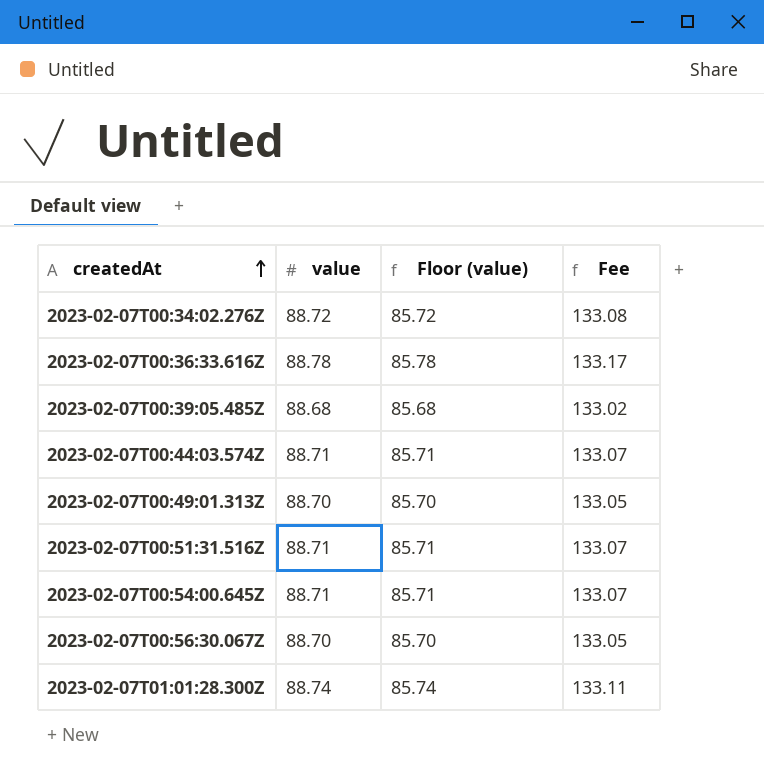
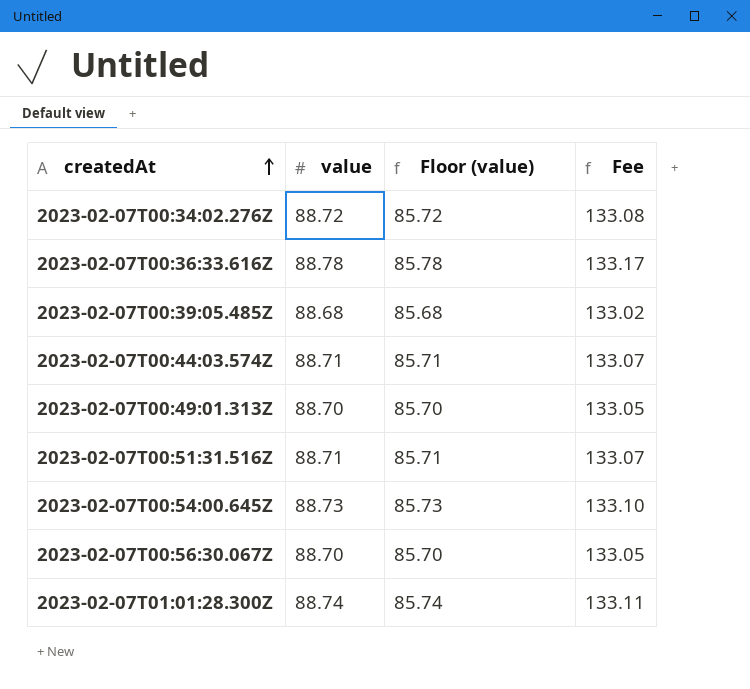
2023-02-07T00:54:00.645Z | value: 88.71 -> 88.73
2023-02-07T00:54:00.645Z | Floor (value): 85.71 -> 85.73
2023-02-07T00:54:00.645Z | Fee: 133.07 -> 133.10

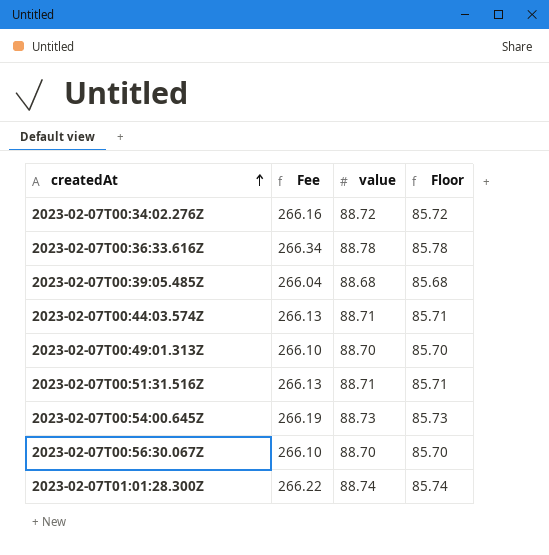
column Fee | formula: [value] * 1.5 -> [value] * 3
column Fee | position: 4 -> 2
column name: Floor (value) -> Floor

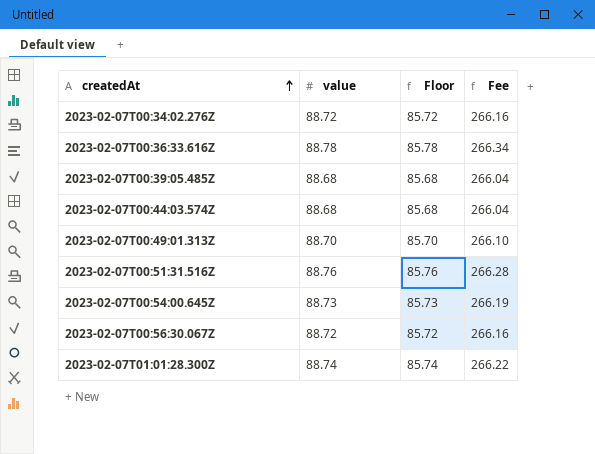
column Fee | position: 2 -> 4
2023-02-07T00:44:03.574Z | value: 88.71 -> 88.68
2023-02-07T00:44:03.574Z | Floor: 85.71 -> 85.68
2023-02-07T00:44:03.574Z | Fee: 266.13 -> 266.04
2023-02-07T00:51:31.516Z | value: 88.71 -> 88.76
2023-02-07T00:51:31.516Z | Floor: 85.71 -> 85.76
2023-02-07T00:51:31.516Z | Fee: 266.13 -> 266.28
2023-02-07T00:56:30.067Z | value: 88.70 -> 88.72
2023-02-07T00:56:30.067Z | Floor: 85.70 -> 85.72
2023-02-07T00:56:30.067Z | Fee: 266.10 -> 266.16

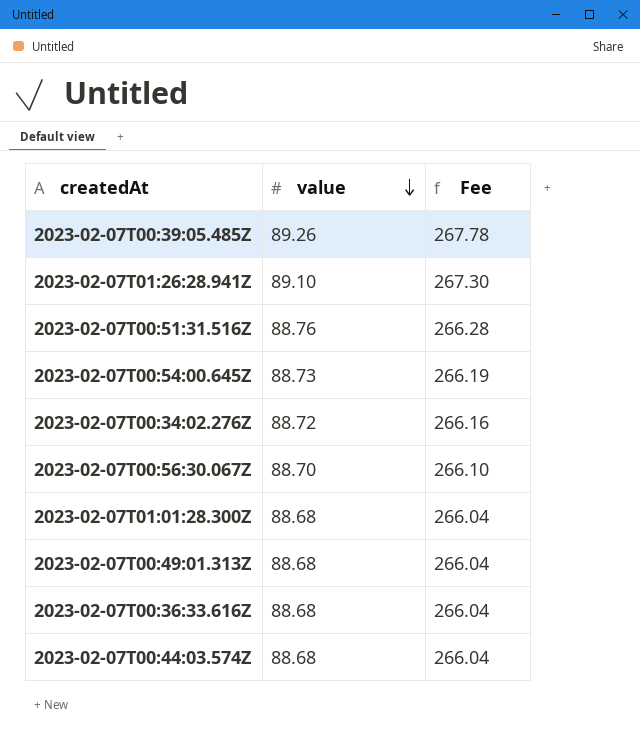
row order: createdAt ascending -> value descending
column Floor | formula: [value] - 3 -> none
2023-02-07T00:39:05.485Z | value: 88.68 -> 89.26
2023-02-07T00:39:05.485Z | Fee: 266.04 -> 267.78
row 2023-02-07T01:26:28.941Z: none -> 89.10 | 267.30
2023-02-07T00:56:30.067Z | value: 88.72 -> 88.70
2023-02-07T00:56:30.067Z | Fee: 266.16 -> 266.10
2023-02-07T01:01:28.300Z | value: 88.74 -> 88.68
2023-02-07T01:01:28.300Z | Fee: 266.22 -> 266.04
2023-02-07T00:49:01.313Z | value: 88.70 -> 88.68
2023-02-07T00:49:01.313Z | Fee: 266.10 -> 266.04
2023-02-07T00:36:33.616Z | value: 88.78 -> 88.68
2023-02-07T00:36:33.616Z | Fee: 266.34 -> 266.04

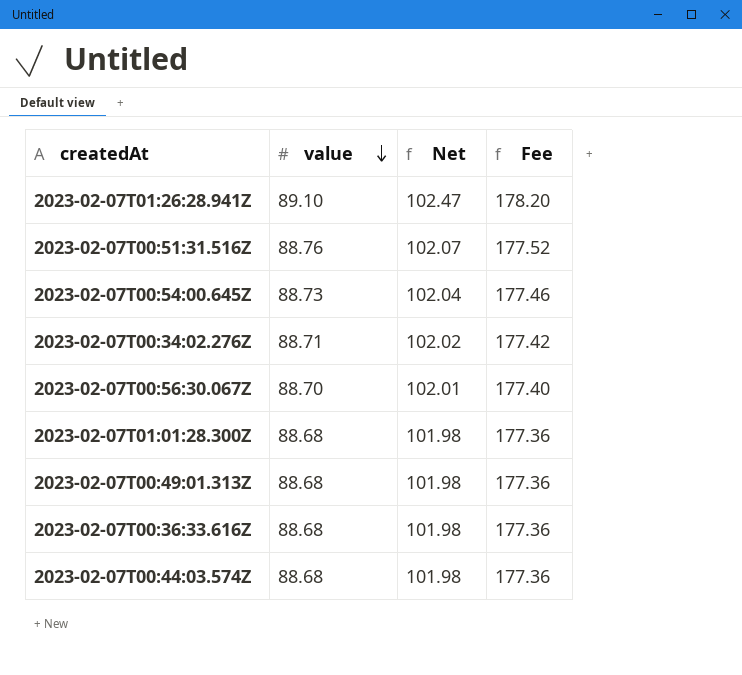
column Net | formula: none -> [value] * 1.15
column Fee | formula: [value] * 3 -> [value] * 2
row 2023-02-07T00:39:05.485Z: 89.26 | 267.78 -> none
2023-02-07T00:34:02.276Z | value: 88.72 -> 88.71

